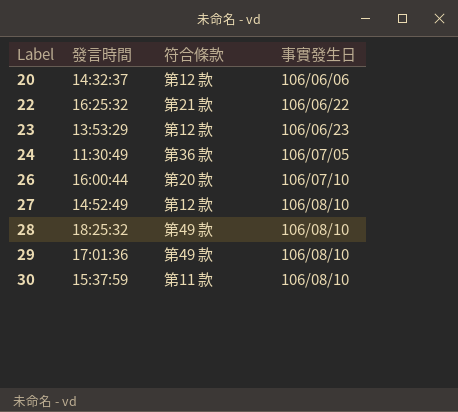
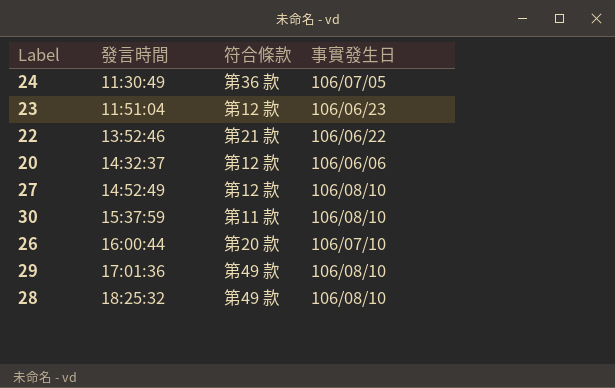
row order: Label ascending -> 發言時間 ascending
23 | 發言時間: 13:53:29 -> 11:51:04
22 | 發言時間: 16:25:32 -> 13:52:46

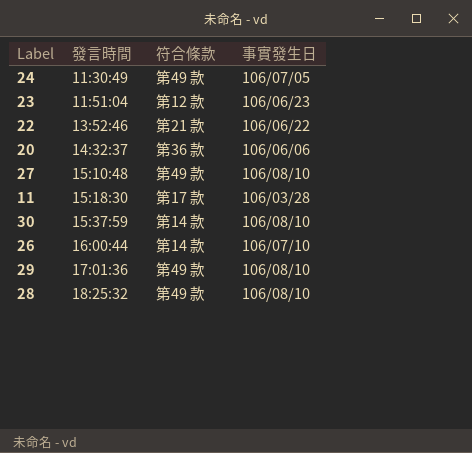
24 | 符合條款: 第36 款 -> 第49 款
20 | 符合條款: 第12 款 -> 第36 款
27 | 發言時間: 14:52:49 -> 15:10:48
27 | 符合條款: 第12 款 -> 第49 款
row 11: none -> 15:18:30 | 第17 款 | 106/03/28
30 | 符合條款: 第11 款 -> 第14 款
26 | 符合條款: 第20 款 -> 第14 款

